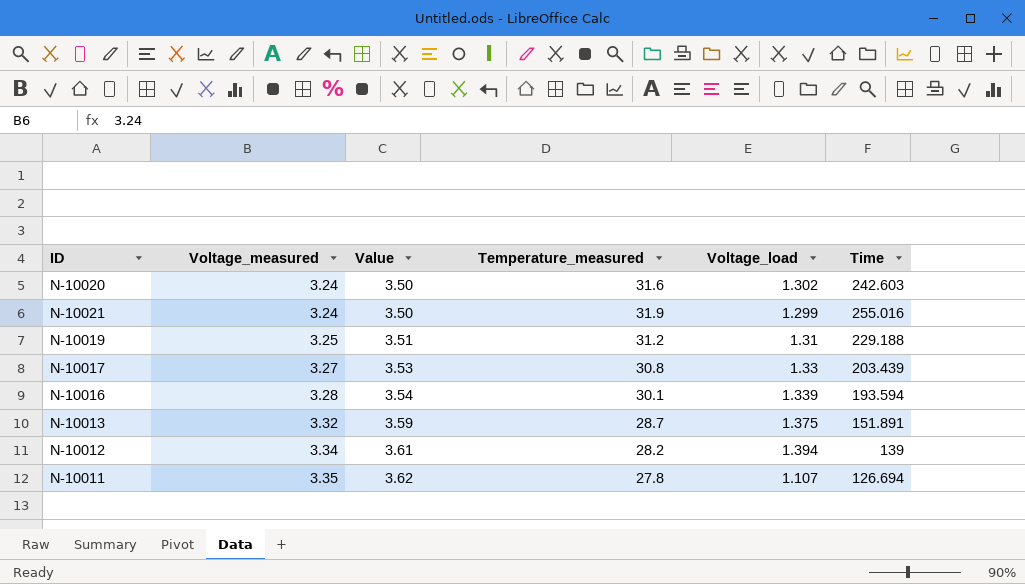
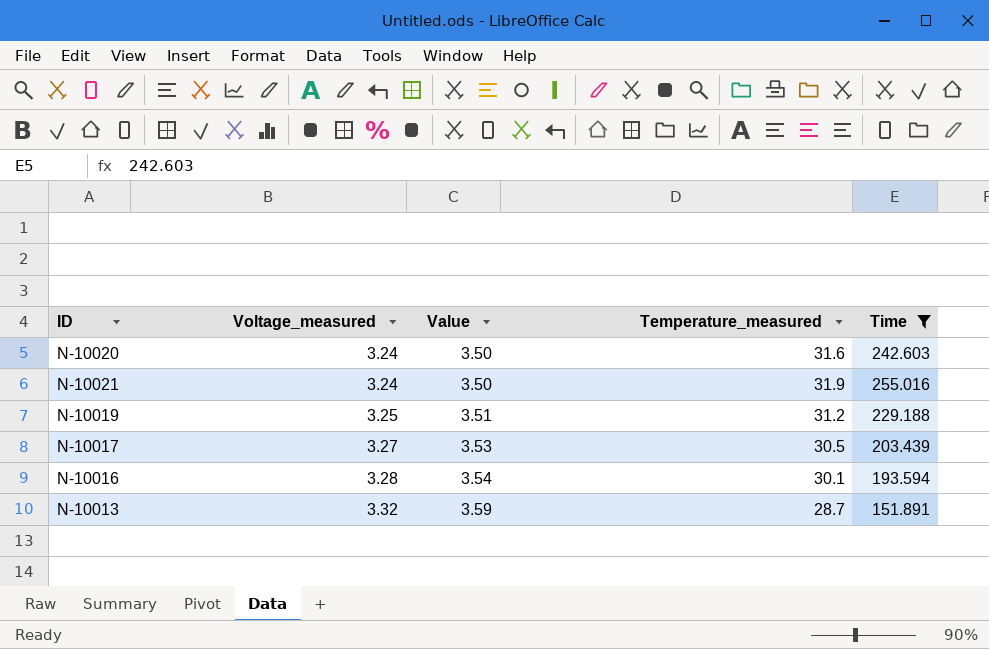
filter: none -> Time >= 151.891
column Voltage_load | position: 5 -> none
N-10017 | Temperature_measured: 30.8 -> 30.5

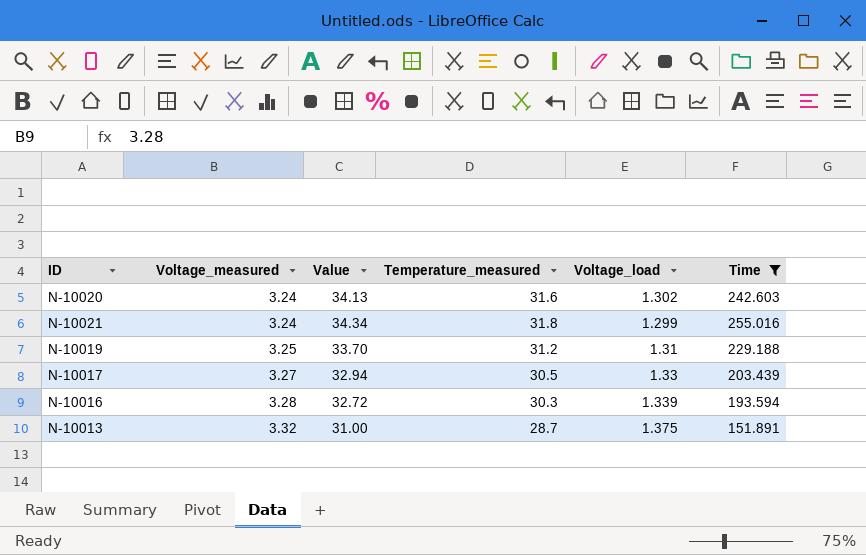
column Value | formula: [Voltage_measured] * 1.08 -> [Temperature_measured] * 1.08
column Voltage_load | position: none -> 5
N-10021 | Temperature_measured: 31.9 -> 31.8
N-10016 | Temperature_measured: 30.1 -> 30.3

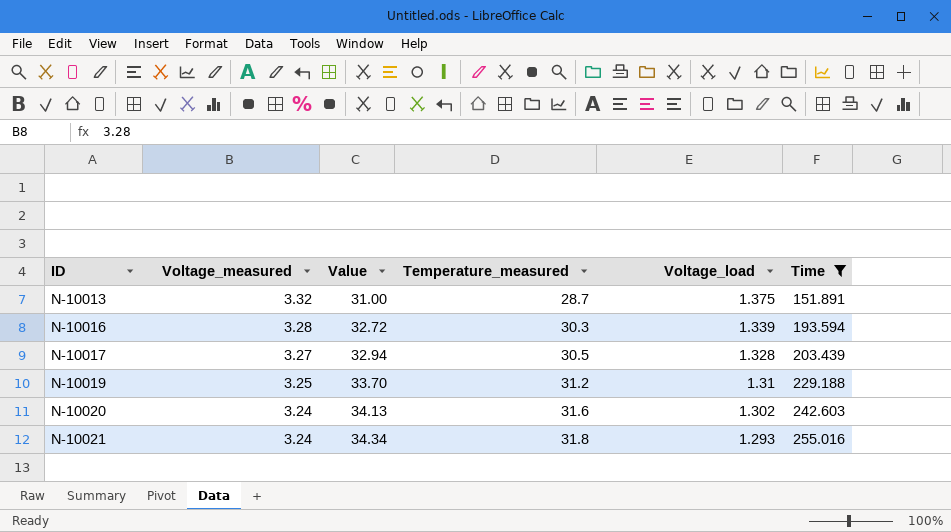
row order: Voltage_measured ascending -> ID ascending
N-10017 | Voltage_load: 1.33 -> 1.328
N-10021 | Voltage_load: 1.299 -> 1.293

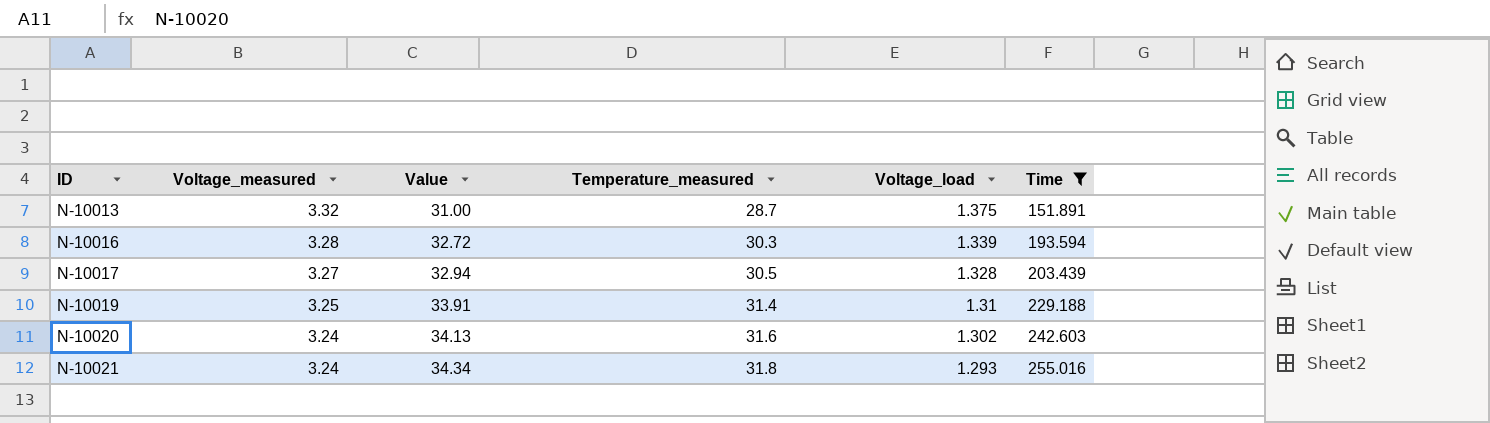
N-10019 | Value: 33.70 -> 33.91
N-10019 | Temperature_measured: 31.2 -> 31.4

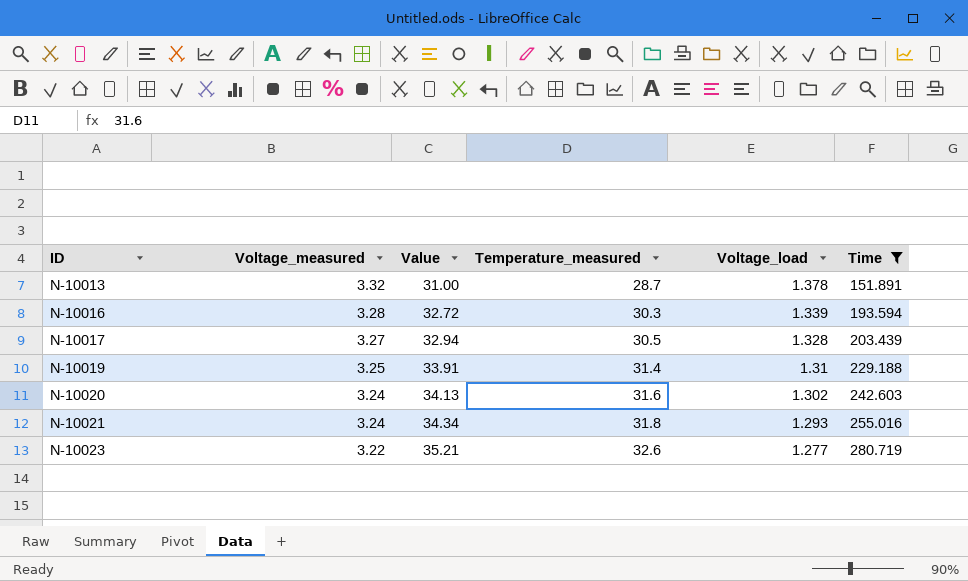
N-10013 | Voltage_load: 1.375 -> 1.378
row N-10023: none -> 3.22 | 35.21 | 32.6 | 1.277 | 280.719

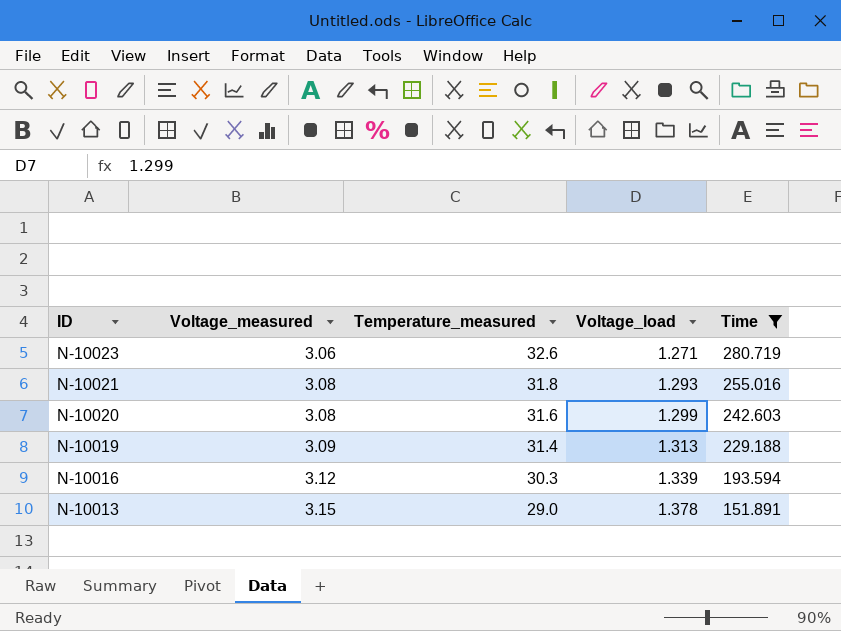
row order: ID ascending -> ID descending
column Value | formula: [Temperature_measured] * 1.08 -> none
row N-10017: 3.27 | 32.94 | 30.5 | 1.328 | 203.439 -> none
N-10023 | Voltage_measured: 3.22 -> 3.06
N-10023 | Voltage_load: 1.277 -> 1.271
N-10021 | Voltage_measured: 3.24 -> 3.08
N-10020 | Voltage_measured: 3.24 -> 3.08
N-10020 | Voltage_load: 1.302 -> 1.299
N-10019 | Voltage_measured: 3.25 -> 3.09
N-10019 | Voltage_load: 1.31 -> 1.313
N-10016 | Voltage_measured: 3.28 -> 3.12
N-10013 | Voltage_measured: 3.32 -> 3.15
N-10013 | Temperature_measured: 28.7 -> 29.0

